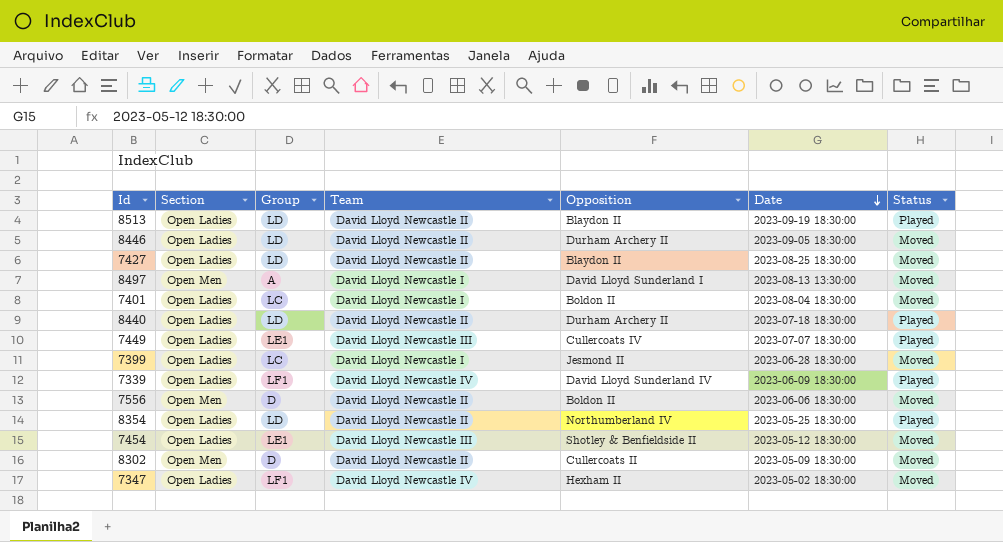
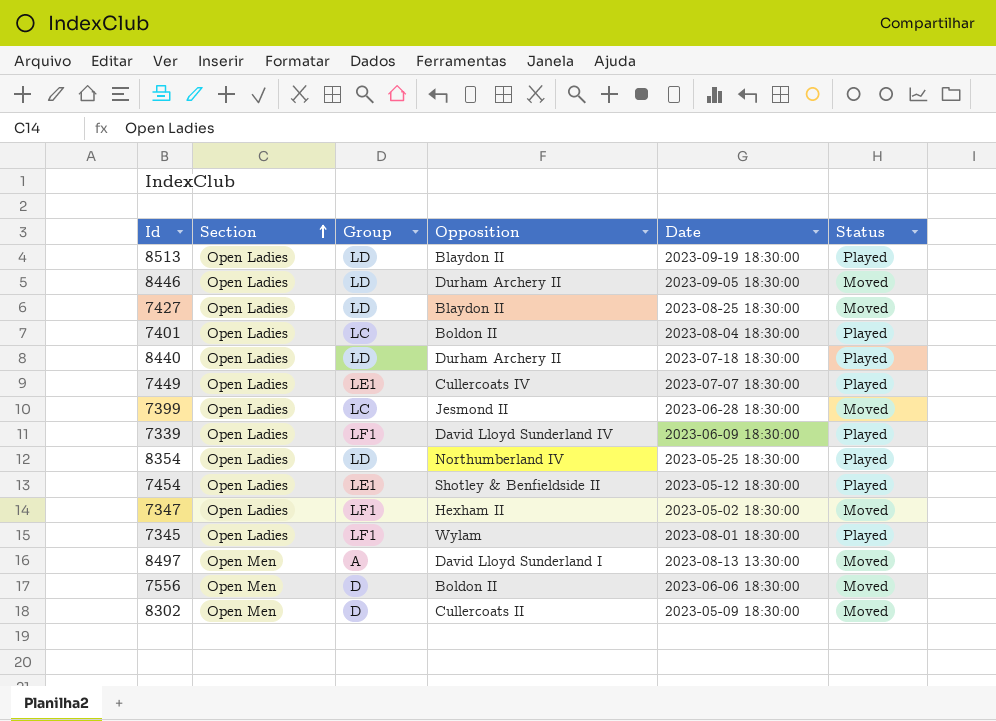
row order: Date descending -> Section ascending
column Team | position: 4 -> none
7401 | Status: Moved -> Played
7454 | Status: Moved -> Played
row 7345: none -> Open Ladies | LF1 | Wylam | 2023-08-01 18:30:00 | Played

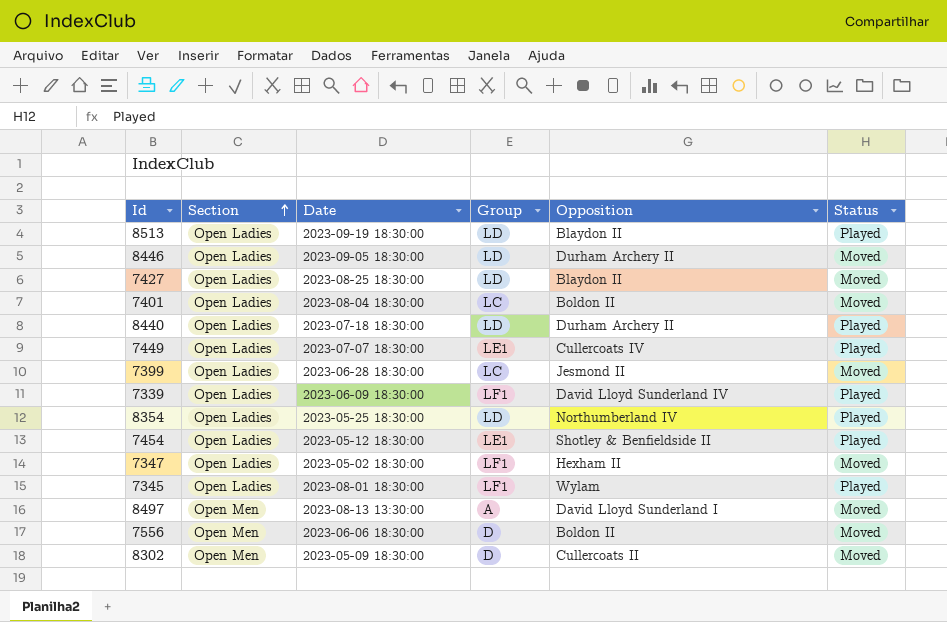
column Date | position: 5 -> 3
7401 | Status: Played -> Moved

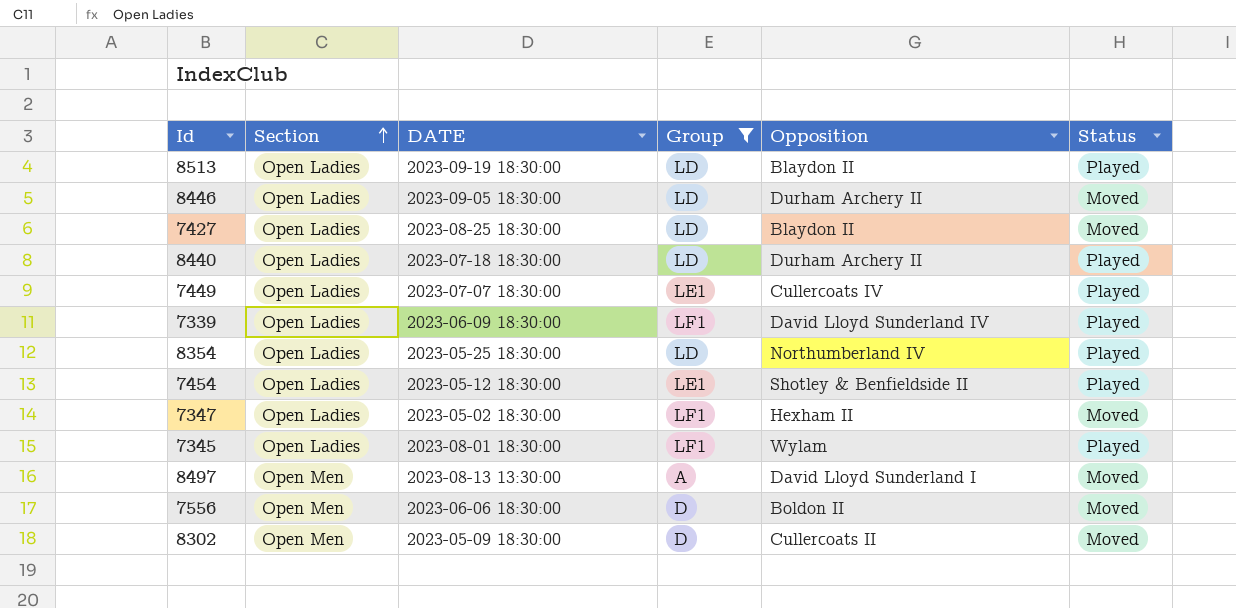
filter: none -> Group != LC
column name: Date -> DATE

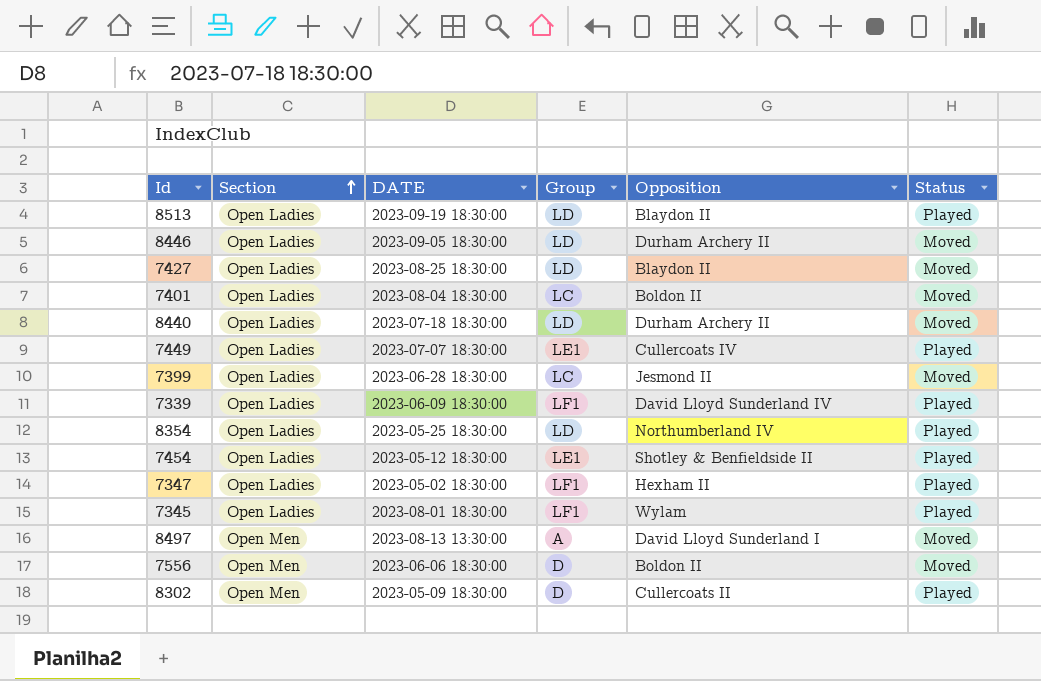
filter: Group != LC -> none
8440 | Status: Played -> Moved
7347 | Status: Moved -> Played
8302 | Status: Moved -> Played

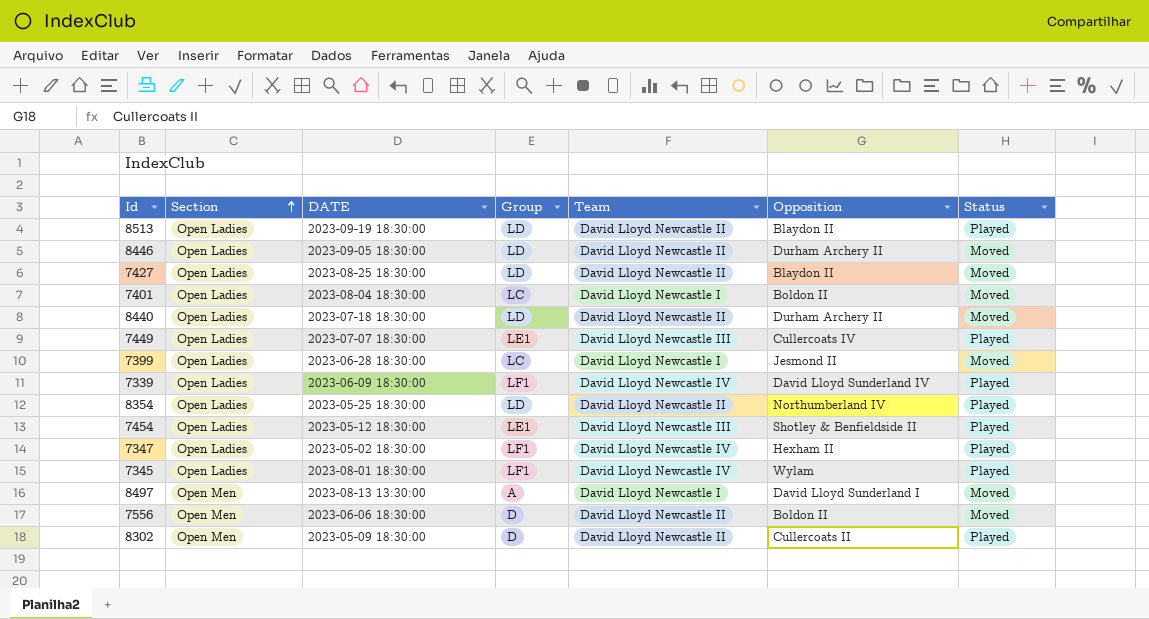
column Team | position: none -> 5

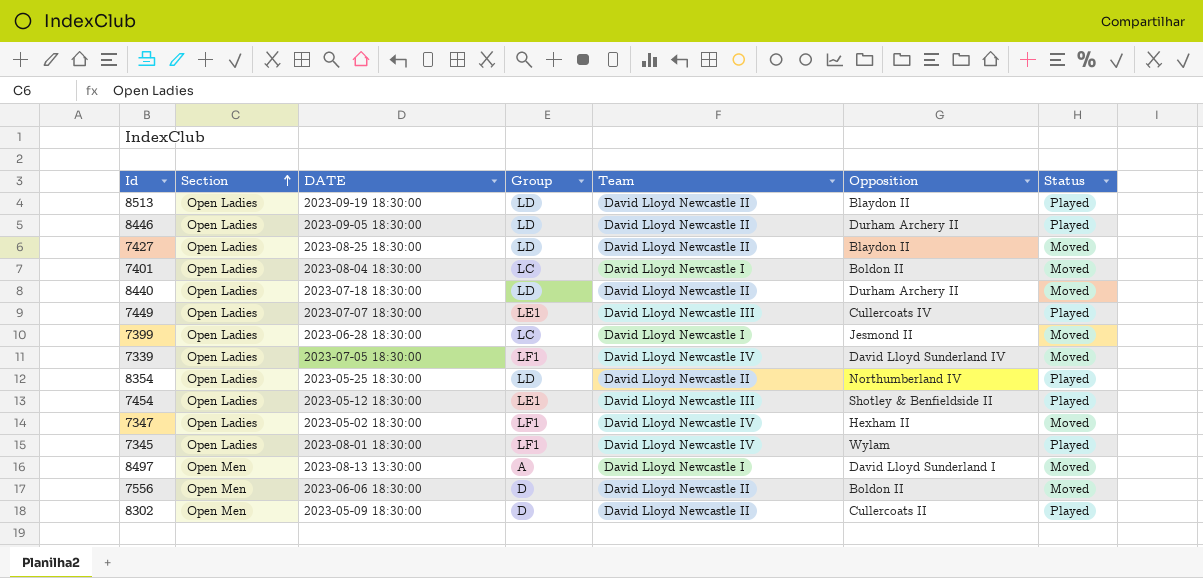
8446 | Status: Moved -> Played
7339 | DATE: 2023-06-09 18:30:00 -> 2023-07-05 18:30:00
7339 | Status: Played -> Moved
7347 | Status: Played -> Moved

